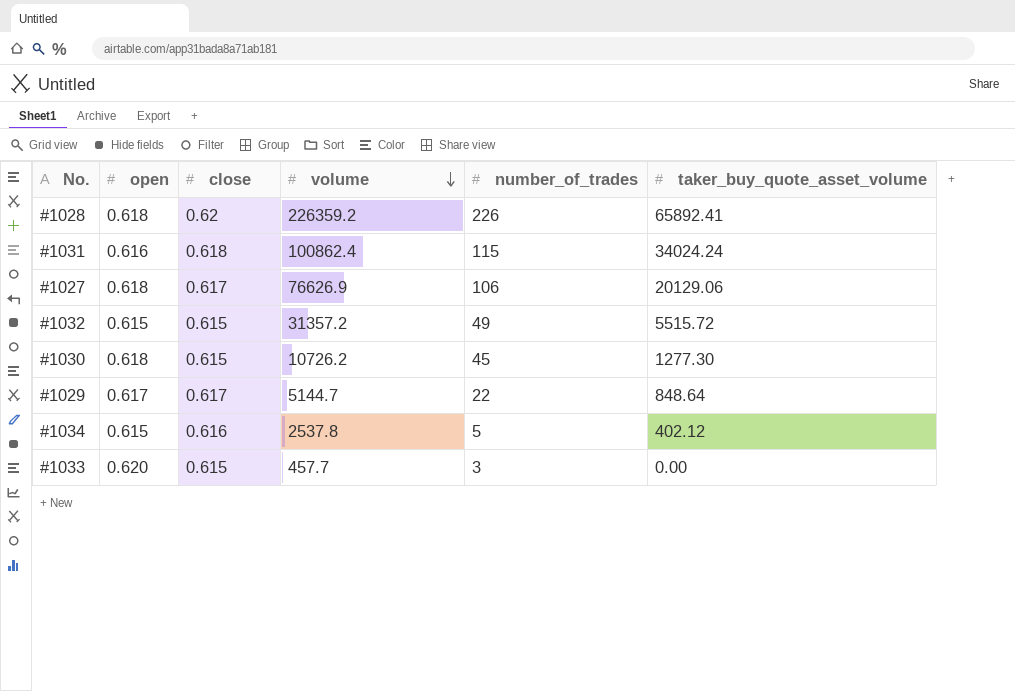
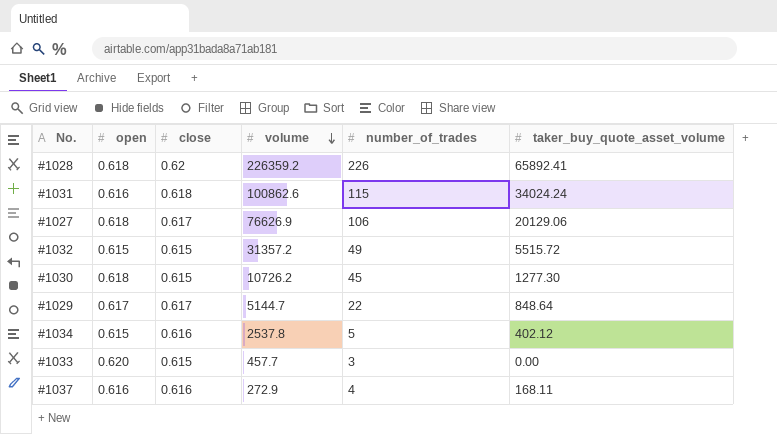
#1031 | volume: 100862.4 -> 100862.6
row #1037: none -> 0.616 | 0.616 | 272.9 | 4 | 168.11

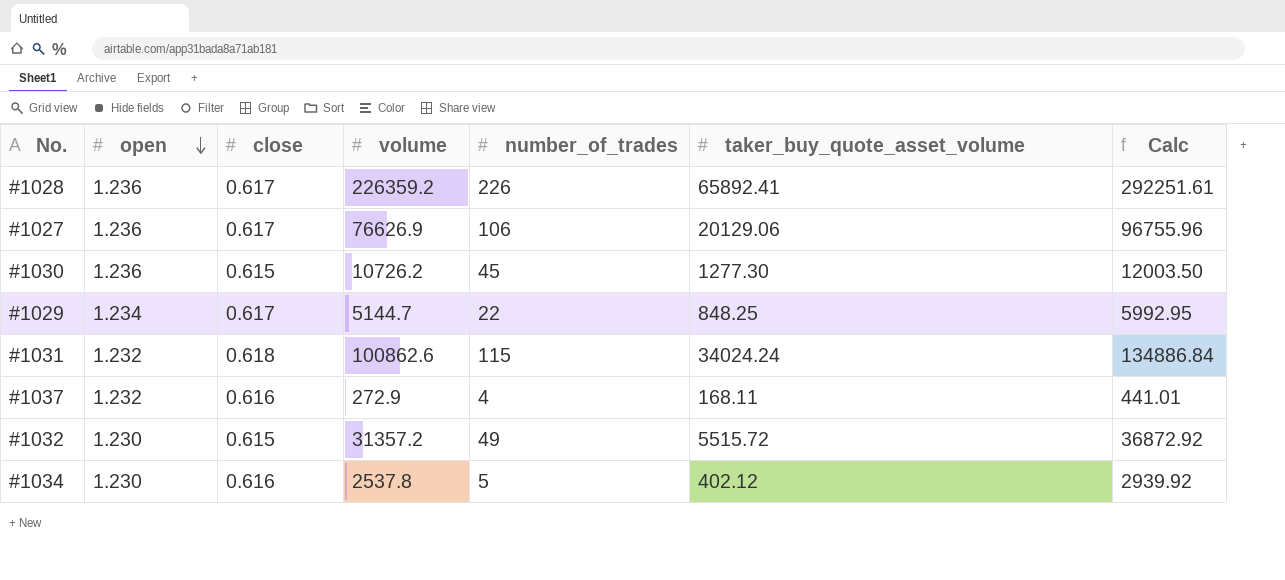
row order: volume descending -> open descending
column Calc | formula: none -> [volume] + [taker_buy_quote_asset_volume]
row #1033: 0.620 | 0.615 | 457.7 | 3 | 0.00 -> none
#1028 | open: 0.618 -> 1.236
#1028 | close: 0.62 -> 0.617
#1027 | open: 0.618 -> 1.236
#1030 | open: 0.618 -> 1.236
#1029 | open: 0.617 -> 1.234
#1029 | taker_buy_quote_asset_volume: 848.64 -> 848.25
#1031 | open: 0.616 -> 1.232
#1037 | open: 0.616 -> 1.232
#1032 | open: 0.615 -> 1.230
#1034 | open: 0.615 -> 1.230

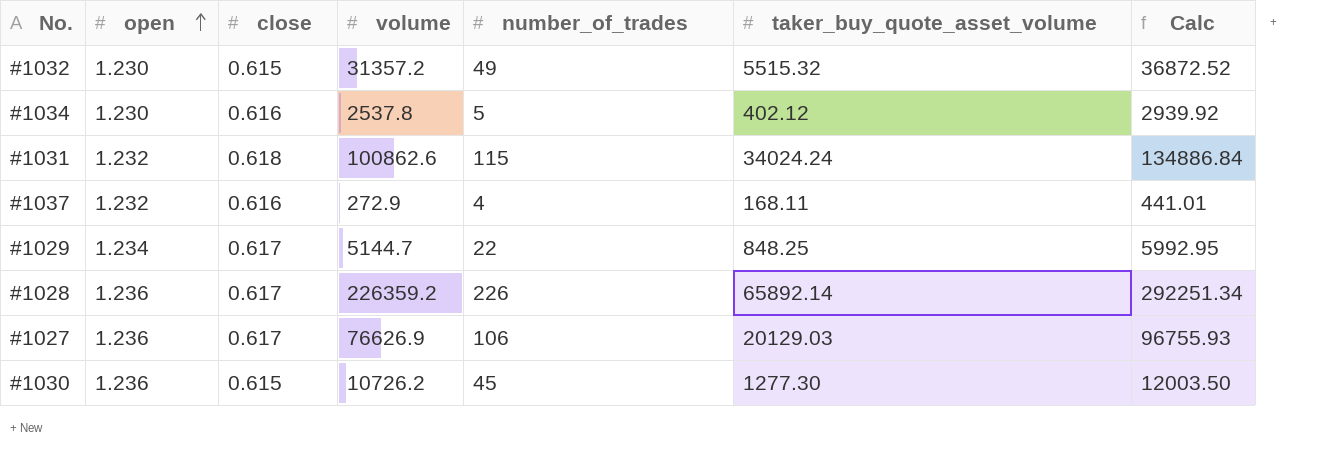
row order: open descending -> open ascending
#1032 | taker_buy_quote_asset_volume: 5515.72 -> 5515.32
#1032 | Calc: 36872.92 -> 36872.52
#1028 | taker_buy_quote_asset_volume: 65892.41 -> 65892.14
#1028 | Calc: 292251.61 -> 292251.34
#1027 | taker_buy_quote_asset_volume: 20129.06 -> 20129.03
#1027 | Calc: 96755.96 -> 96755.93

